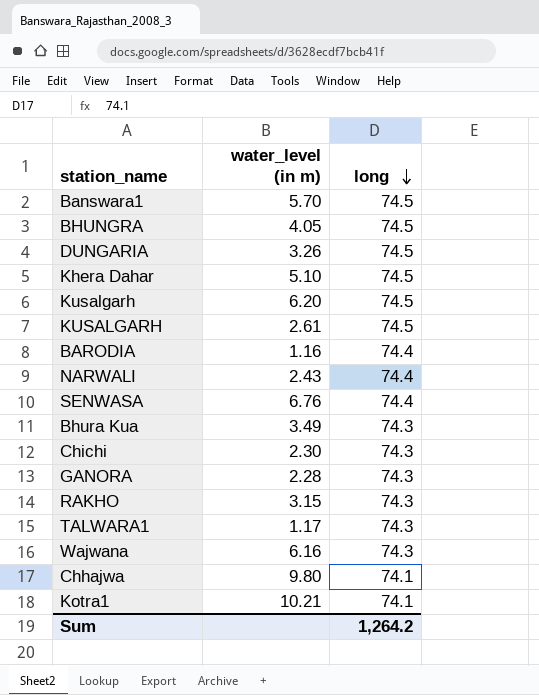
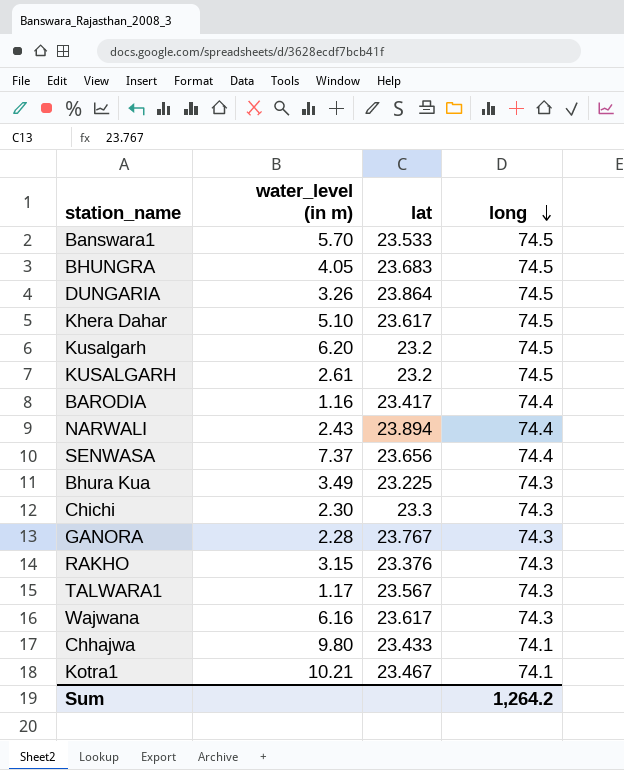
column lat | position: none -> 3
SENWASA | water_level (in m): 6.76 -> 7.37

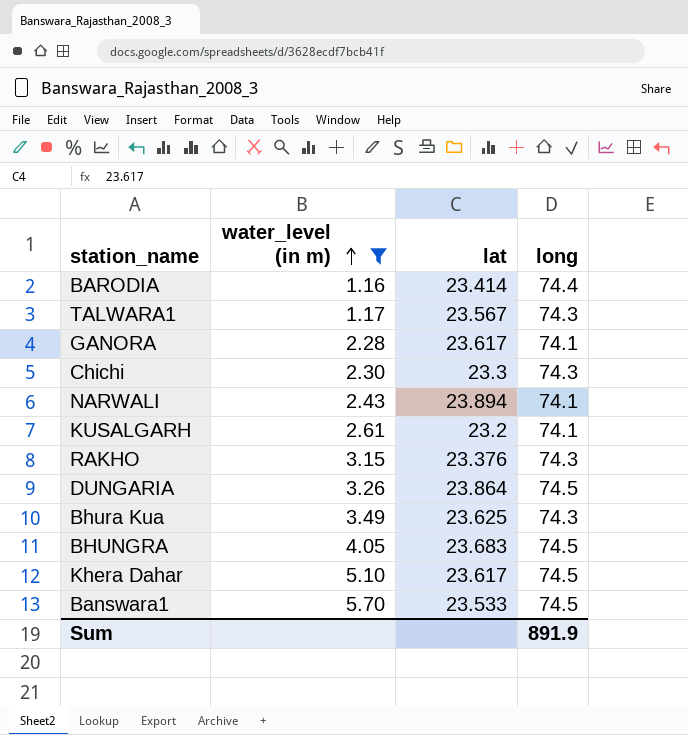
filter: none -> water_level (in m) <= 5.70
row order: long descending -> water_level (in m) ascending
BARODIA | lat: 23.417 -> 23.414
GANORA | lat: 23.767 -> 23.617
GANORA | long: 74.3 -> 74.1
NARWALI | long: 74.4 -> 74.1
KUSALGARH | long: 74.5 -> 74.1
Bhura Kua | lat: 23.225 -> 23.625
Sum | long: 1,264.2 -> 891.9

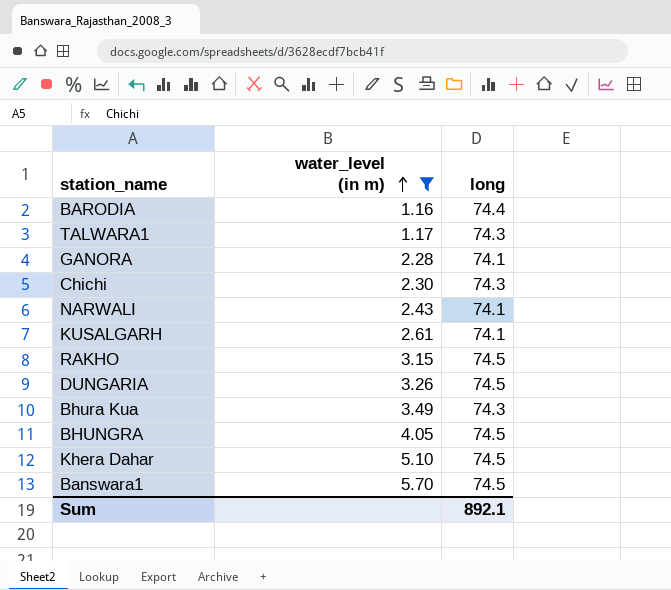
column lat | position: 3 -> none
RAKHO | long: 74.3 -> 74.5
Sum | long: 891.9 -> 892.1

